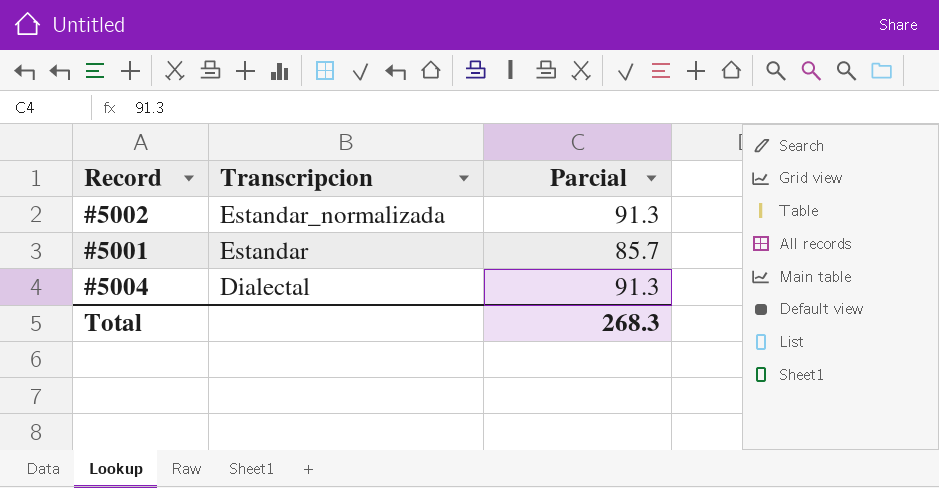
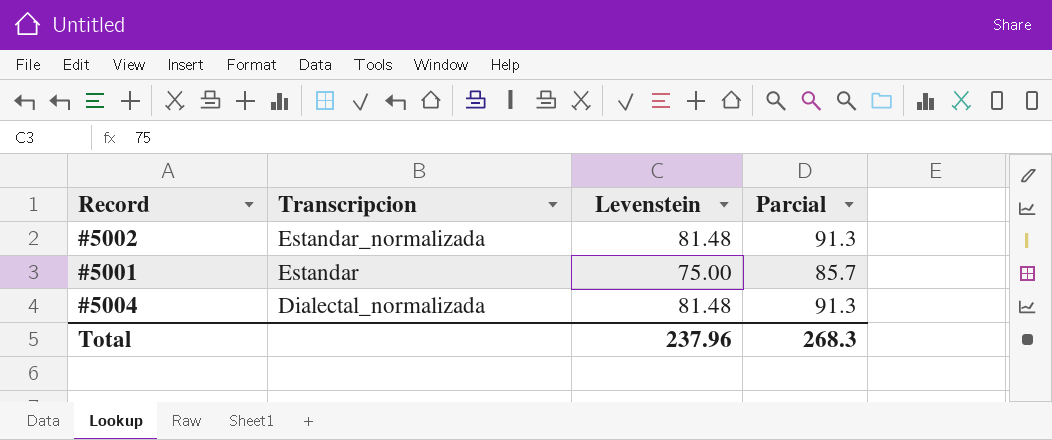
column Levenstein | position: none -> 3
#5004 | Transcripcion: Dialectal -> Dialectal_normalizada

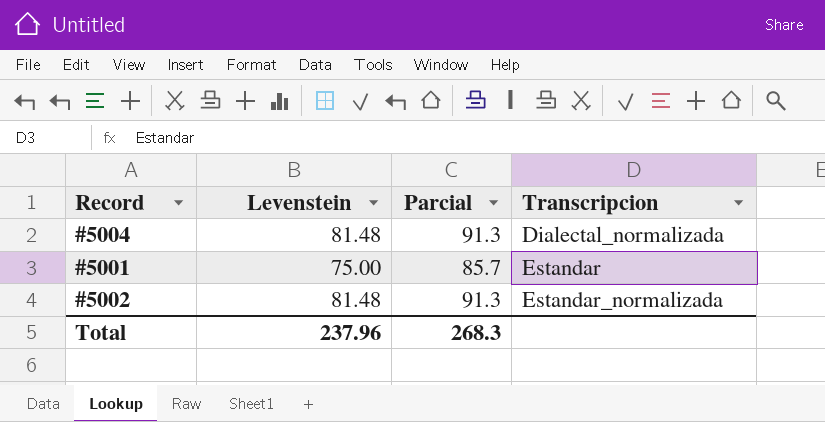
row order: Transcripcion descending -> Transcripcion ascending
column Transcripcion | position: 2 -> 4

